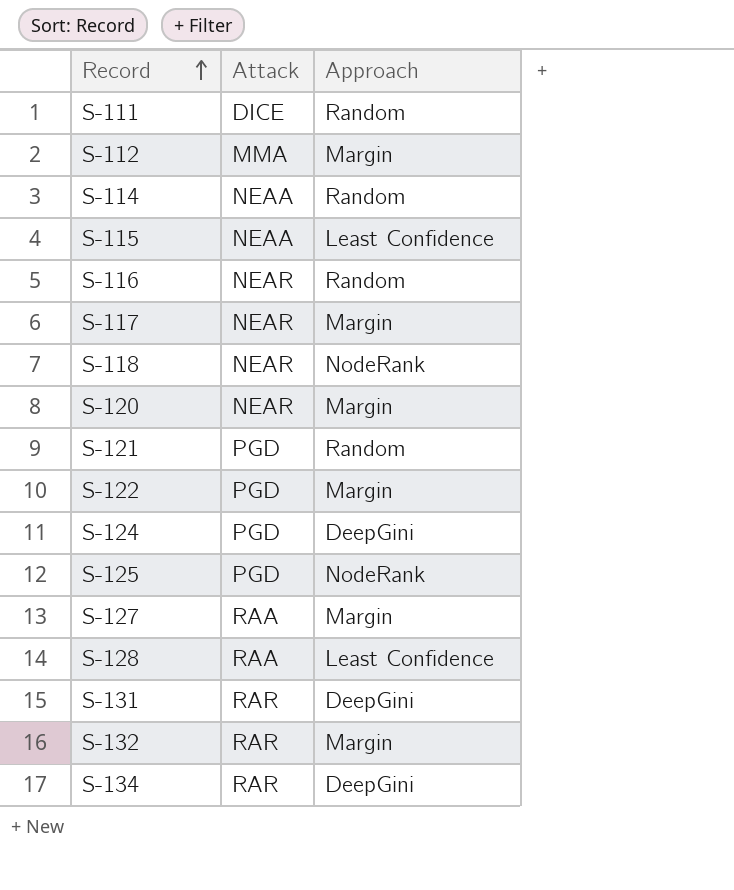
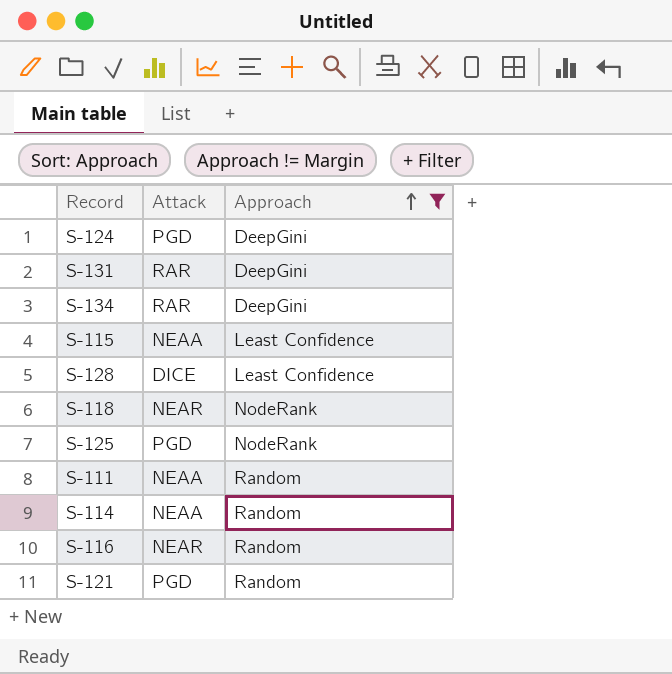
filter: none -> Approach != Margin
row order: Record ascending -> Approach ascending
S-128 | Attack: RAA -> DICE
S-111 | Attack: DICE -> NEAA

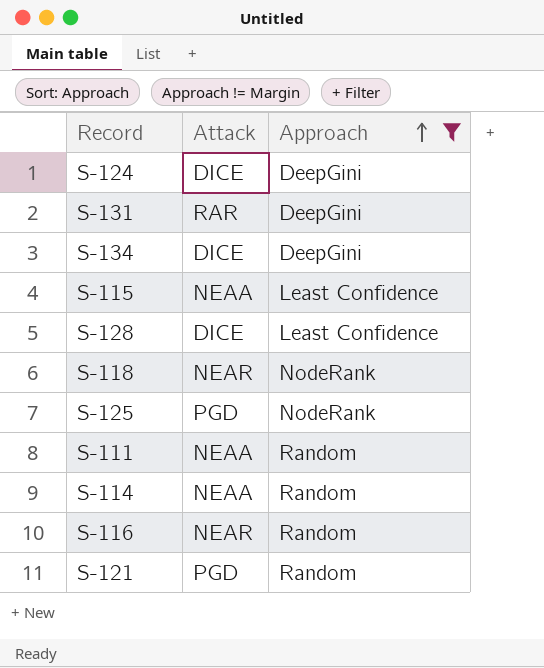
S-124 | Attack: PGD -> DICE
S-134 | Attack: RAR -> DICE

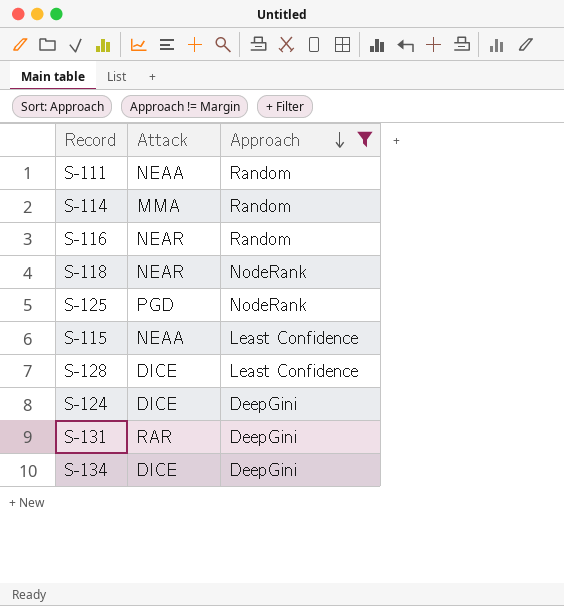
row order: Approach ascending -> Approach descending
row S-121: PGD | Random -> none
S-114 | Attack: NEAA -> MMA

